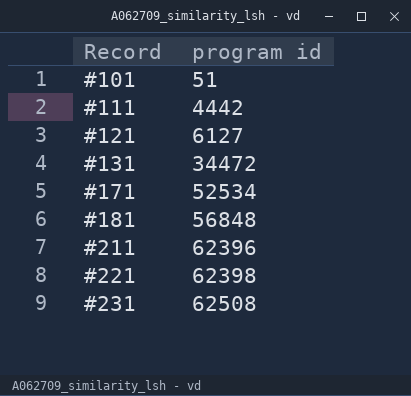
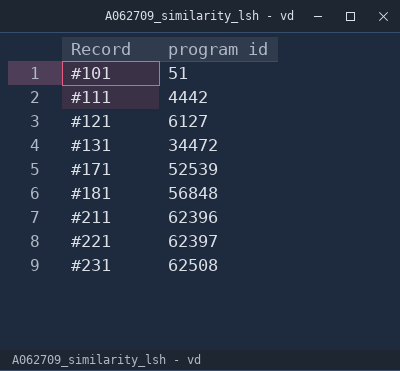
#171 | program id: 52534 -> 52539
#221 | program id: 62398 -> 62397

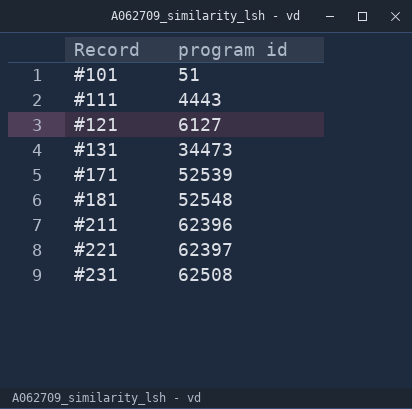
#111 | program id: 4442 -> 4443
#131 | program id: 34472 -> 34473
#181 | program id: 56848 -> 52548

